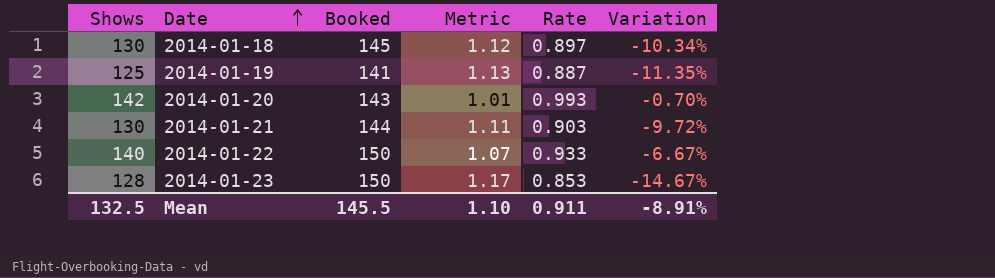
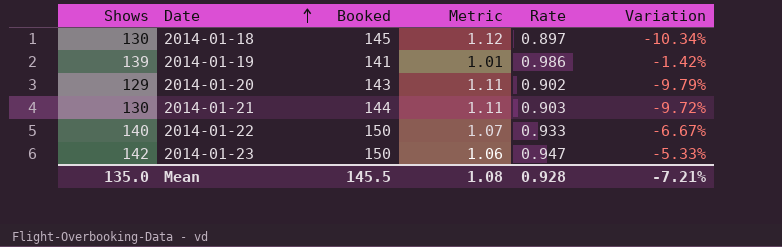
2014-01-19 | Shows: 125 -> 139
2014-01-19 | Metric: 1.13 -> 1.01
2014-01-19 | Rate: 0.887 -> 0.986
2014-01-19 | Variation: -11.35% -> -1.42%
2014-01-20 | Shows: 142 -> 129
2014-01-20 | Metric: 1.01 -> 1.11
2014-01-20 | Rate: 0.993 -> 0.902
2014-01-20 | Variation: -0.70% -> -9.79%
2014-01-23 | Shows: 128 -> 142
2014-01-23 | Metric: 1.17 -> 1.06
2014-01-23 | Rate: 0.853 -> 0.947
2014-01-23 | Variation: -14.67% -> -5.33%
Mean | Shows: 132.5 -> 135.0
Mean | Metric: 1.10 -> 1.08
Mean | Rate: 0.911 -> 0.928
Mean | Variation: -8.91% -> -7.21%

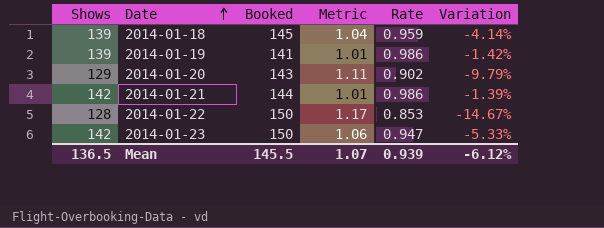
2014-01-18 | Shows: 130 -> 139
2014-01-18 | Metric: 1.12 -> 1.04
2014-01-18 | Rate: 0.897 -> 0.959
2014-01-18 | Variation: -10.34% -> -4.14%
2014-01-21 | Shows: 130 -> 142
2014-01-21 | Metric: 1.11 -> 1.01
2014-01-21 | Rate: 0.903 -> 0.986
2014-01-21 | Variation: -9.72% -> -1.39%
2014-01-22 | Shows: 140 -> 128
2014-01-22 | Metric: 1.07 -> 1.17
2014-01-22 | Rate: 0.933 -> 0.853
2014-01-22 | Variation: -6.67% -> -14.67%
Mean | Shows: 135.0 -> 136.5
Mean | Metric: 1.08 -> 1.07
Mean | Rate: 0.928 -> 0.939
Mean | Variation: -7.21% -> -6.12%

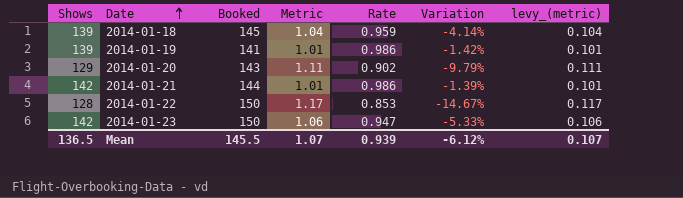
column levy_(metric) | formula: none -> [Metric] * 0.1

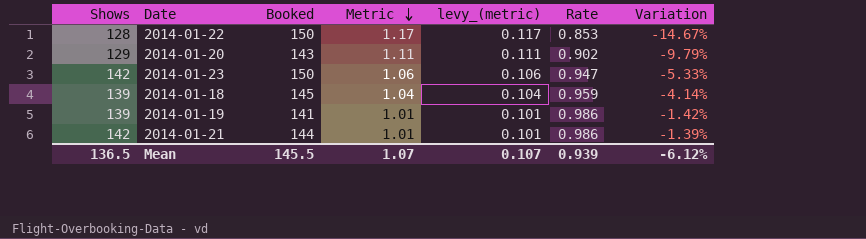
row order: Date ascending -> Metric descending
column levy_(metric) | position: 7 -> 5

